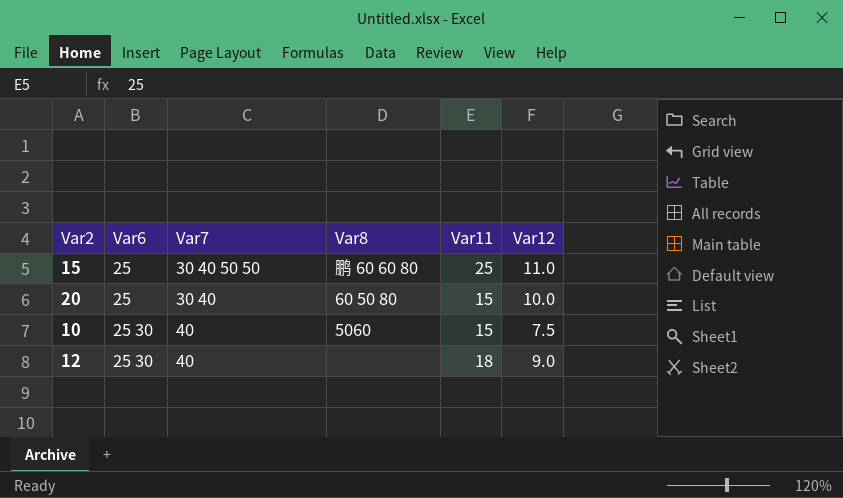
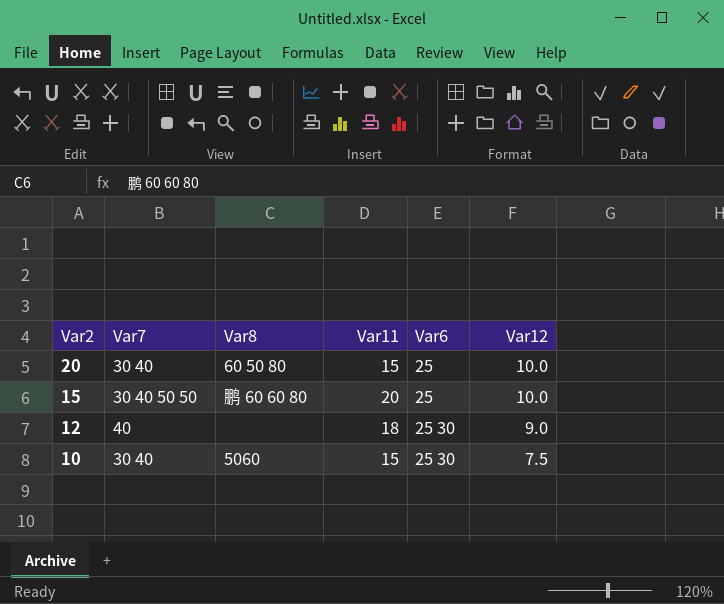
row order: Var6 ascending -> Var2 descending
column Var6 | position: 2 -> 5
15 | Var11: 25 -> 20
15 | Var12: 11.0 -> 10.0
10 | Var7: 40 -> 30 40

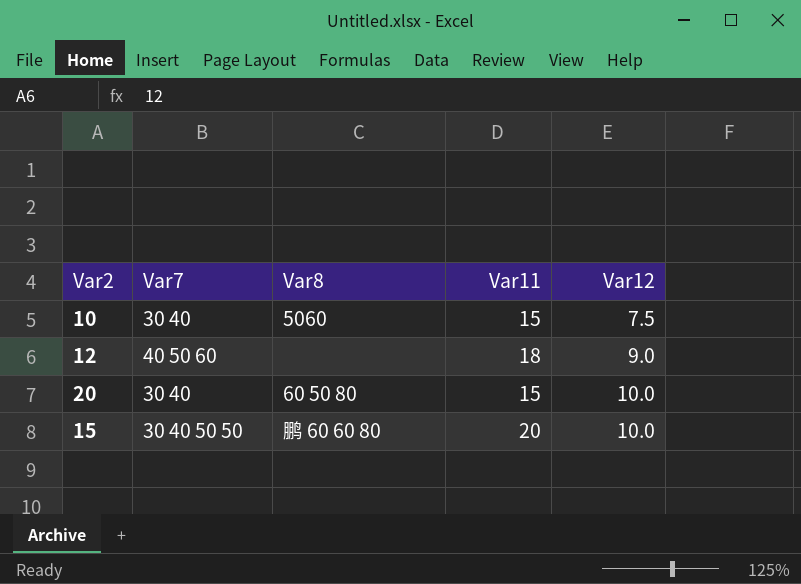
row order: Var2 descending -> Var12 ascending
column Var6 | position: 5 -> none
12 | Var7: 40 -> 40 50 60

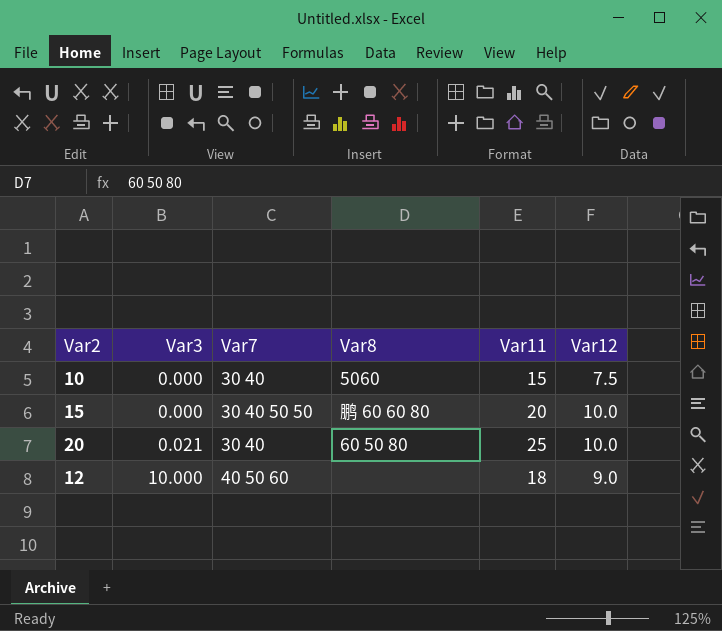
row order: Var12 ascending -> Var3 ascending
column Var3 | position: none -> 2
20 | Var11: 15 -> 25

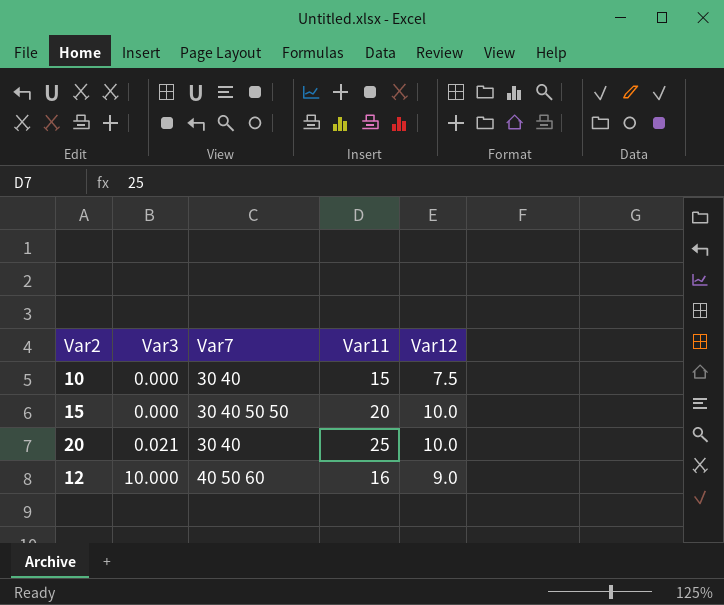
column Var8 | position: 4 -> none
12 | Var11: 18 -> 16

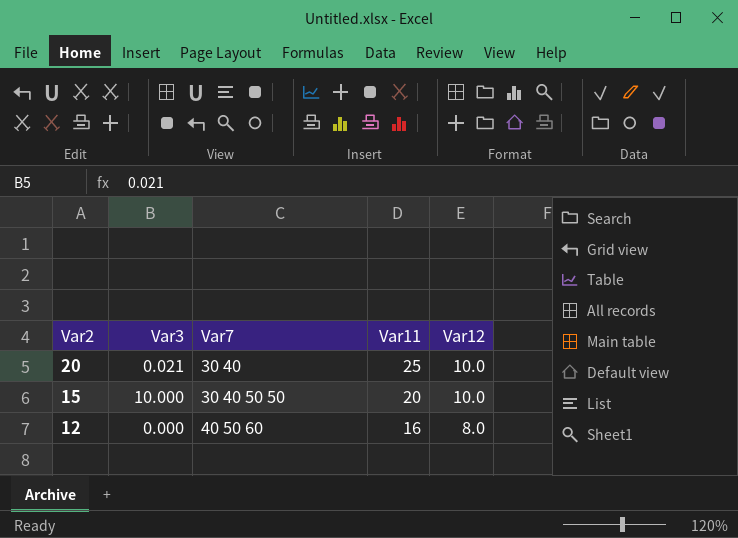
row order: Var3 ascending -> Var2 descending
row 10: 0.000 | 30 40 | 15 | 7.5 -> none
15 | Var3: 0.000 -> 10.000
12 | Var3: 10.000 -> 0.000
12 | Var12: 9.0 -> 8.0

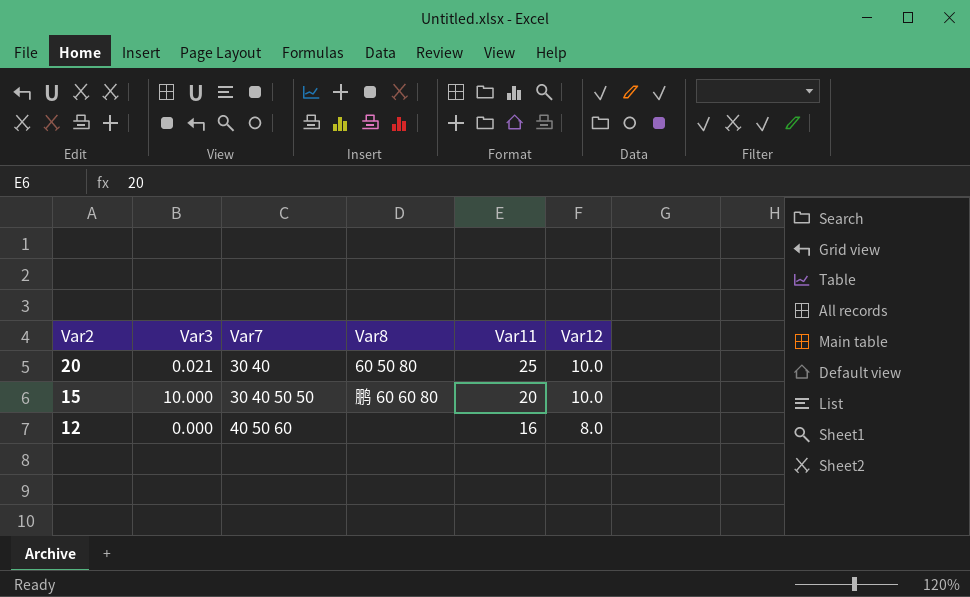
column Var8 | position: none -> 4

